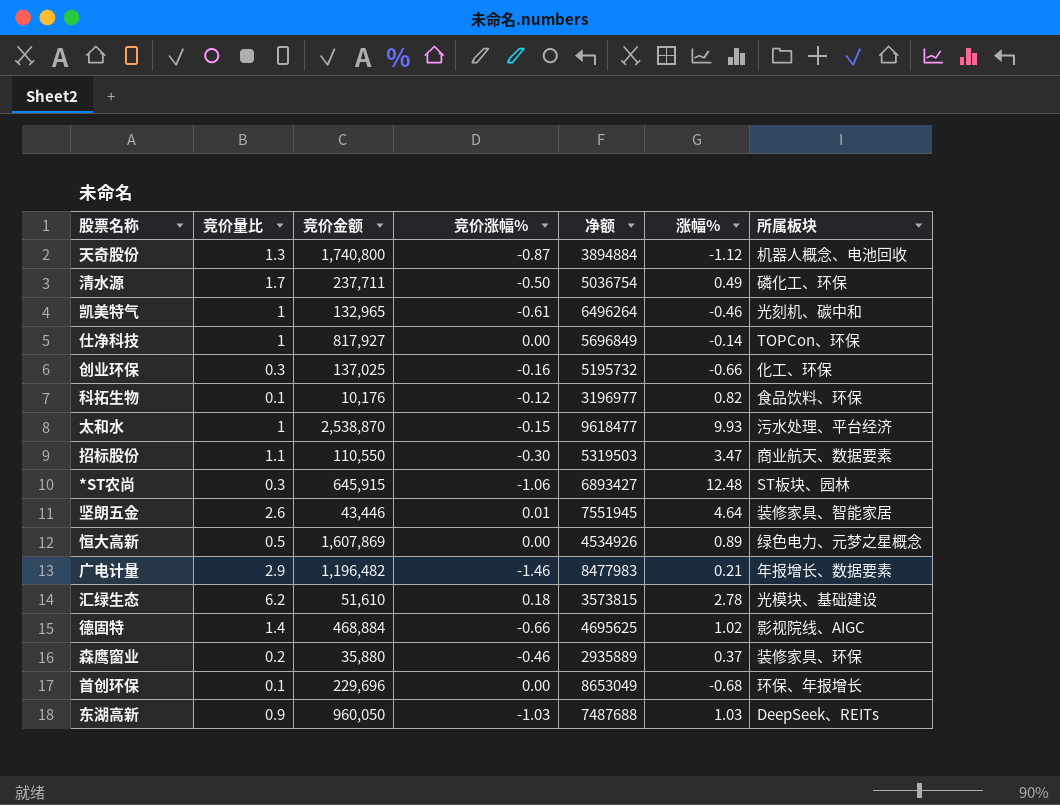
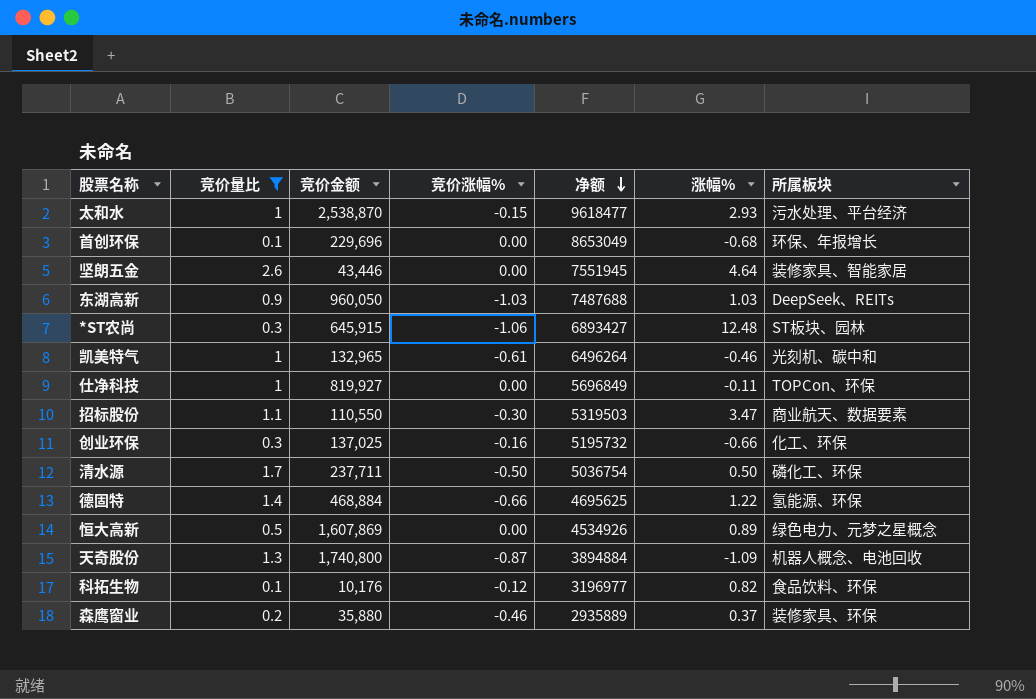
filter: none -> 竞价量比 <= 2.6
row order: none -> 净额 descending
太和水 | 涨幅%: 9.93 -> 2.93
坚朗五金 | 竞价涨幅%: 0.01 -> 0.00
仕净科技 | 竞价金额: 817,927 -> 819,927
仕净科技 | 涨幅%: -0.14 -> -0.11
清水源 | 涨幅%: 0.49 -> 0.50
德固特 | 涨幅%: 1.02 -> 1.22
德固特 | 所属板块: 影视院线、AIGC -> 氢能源、环保
天奇股份 | 涨幅%: -1.12 -> -1.09

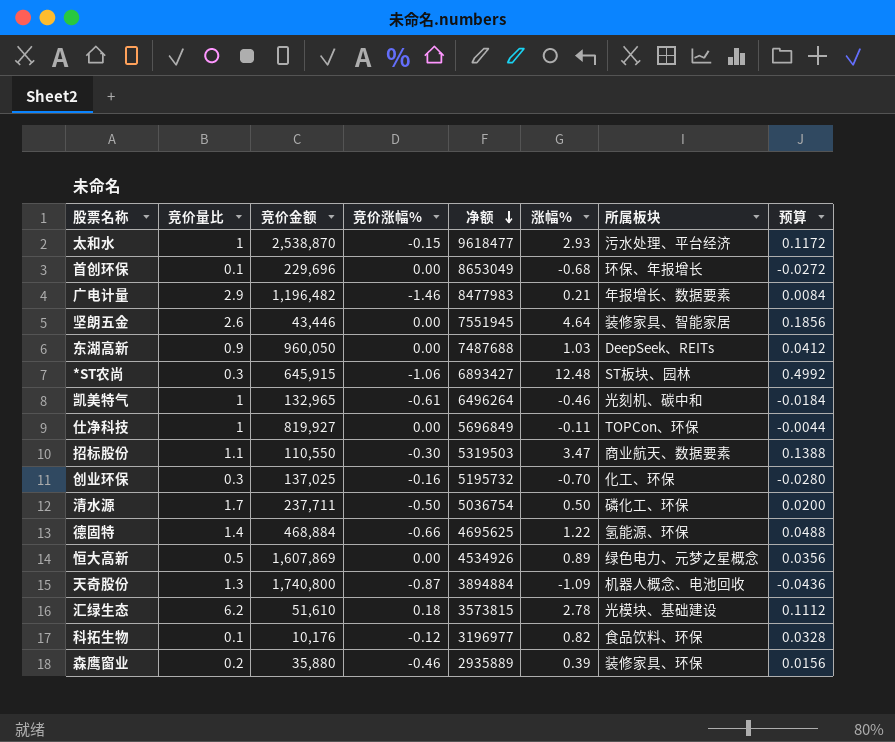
filter: 竞价量比 <= 2.6 -> none
column 预算 | formula: none -> [涨幅%] * 0.04
东湖高新 | 竞价涨幅%: -1.03 -> 0.00
创业环保 | 涨幅%: -0.66 -> -0.70
森鹰窗业 | 涨幅%: 0.37 -> 0.39

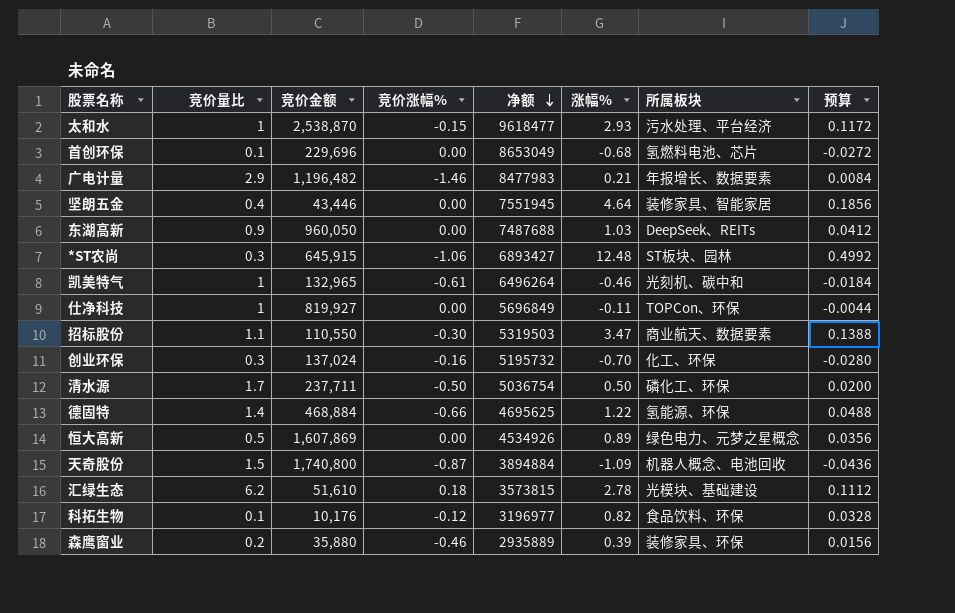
首创环保 | 所属板块: 环保、年报增长 -> 氢燃料电池、芯片
坚朗五金 | 竞价量比: 2.6 -> 0.4
创业环保 | 竞价金额: 137,025 -> 137,024
天奇股份 | 竞价量比: 1.3 -> 1.5

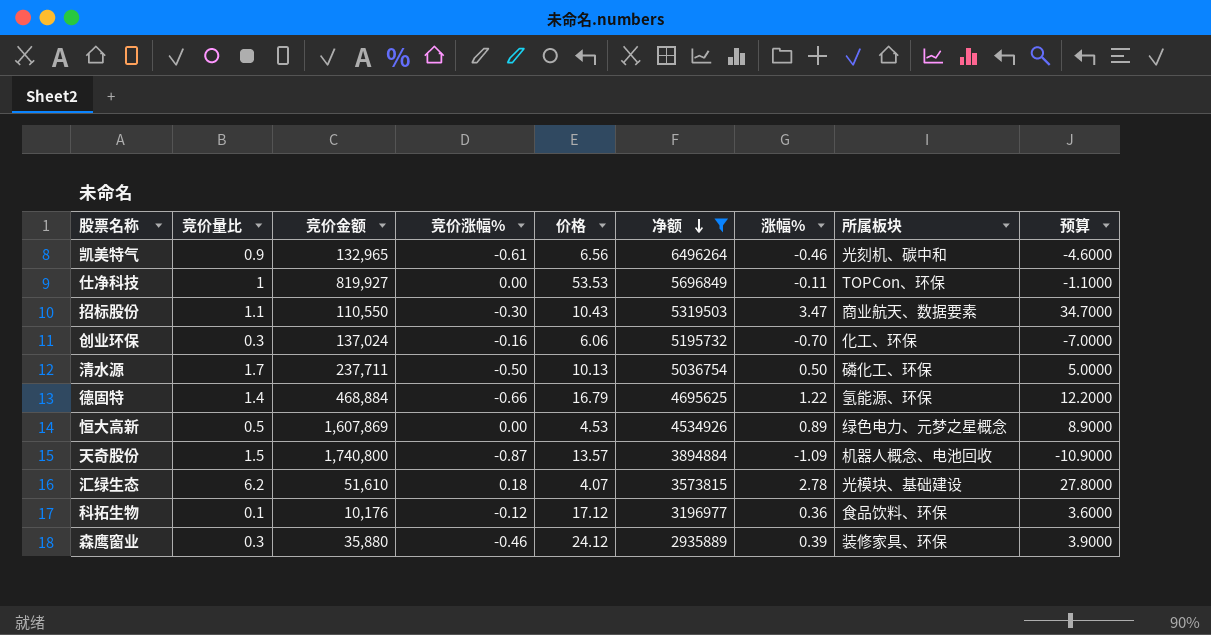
filter: none -> 净额 <= 6496264
column 价格 | position: none -> 5
column 预算 | formula: [涨幅%] * 0.04 -> [涨幅%] * 10
凯美特气 | 竞价量比: 1 -> 0.9
科拓生物 | 涨幅%: 0.82 -> 0.36
森鹰窗业 | 竞价量比: 0.2 -> 0.3

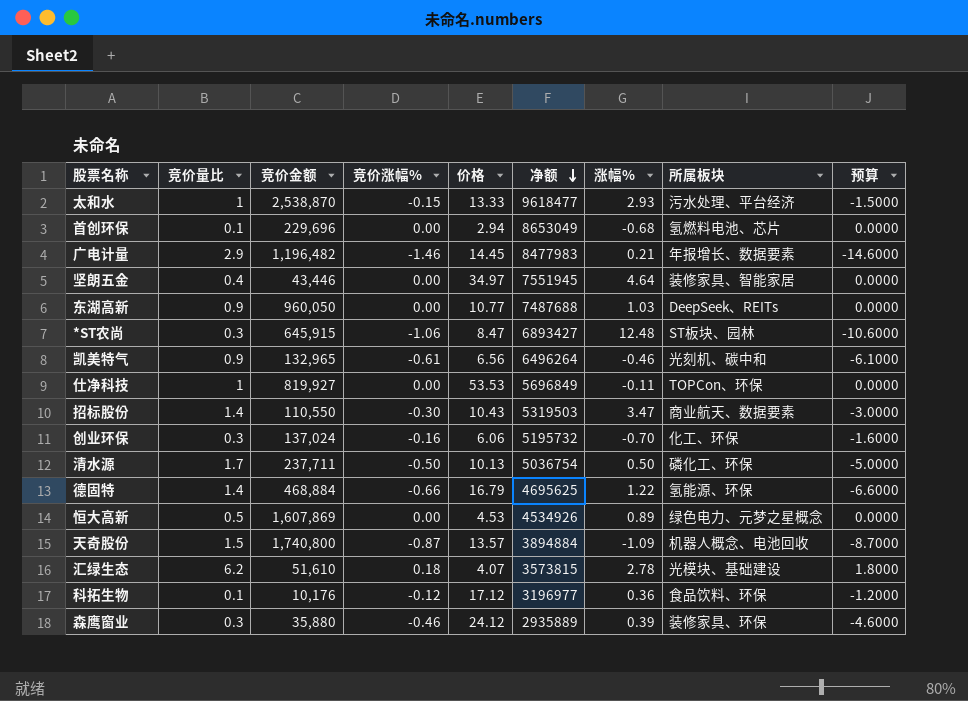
filter: 净额 <= 6496264 -> none
column 预算 | formula: [涨幅%] * 10 -> [竞价涨幅%] * 10
招标股份 | 竞价量比: 1.1 -> 1.4

